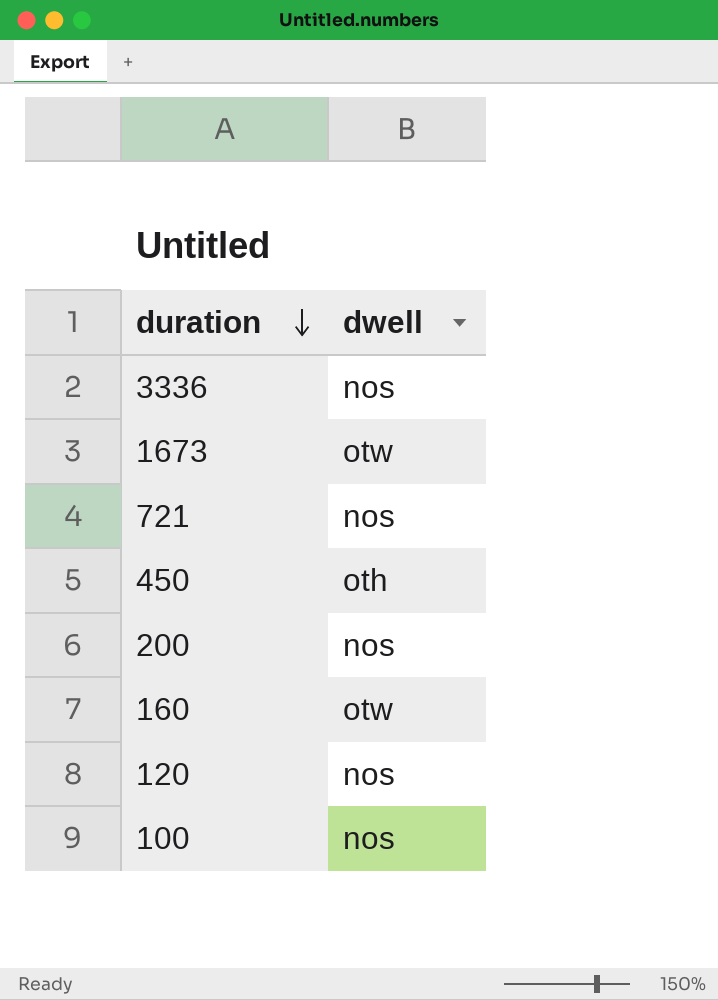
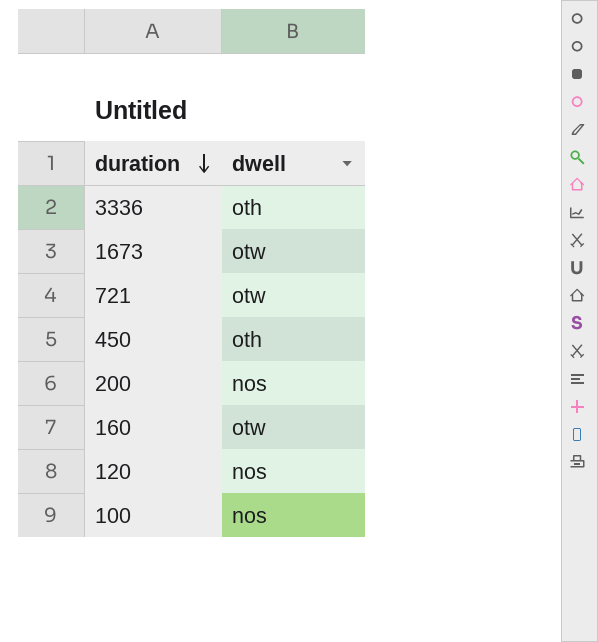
3336 | dwell: nos -> oth
721 | dwell: nos -> otw

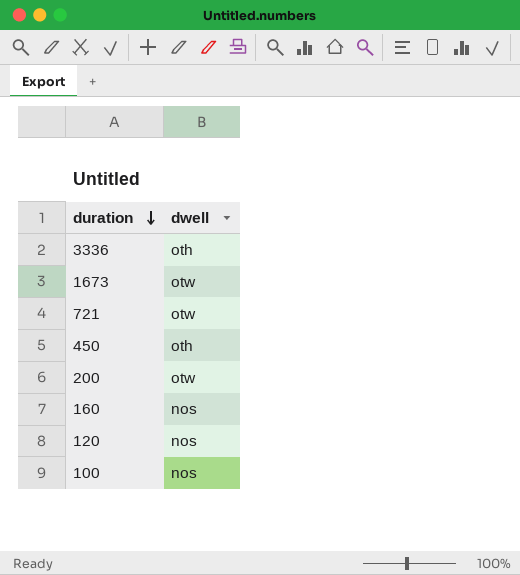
200 | dwell: nos -> otw
160 | dwell: otw -> nos

